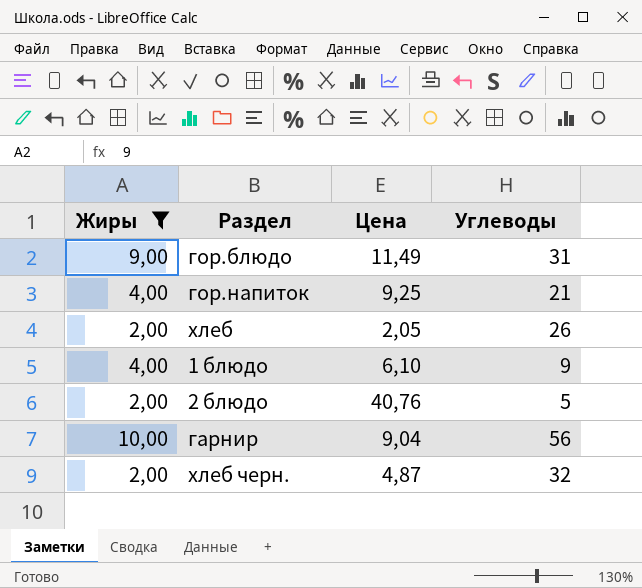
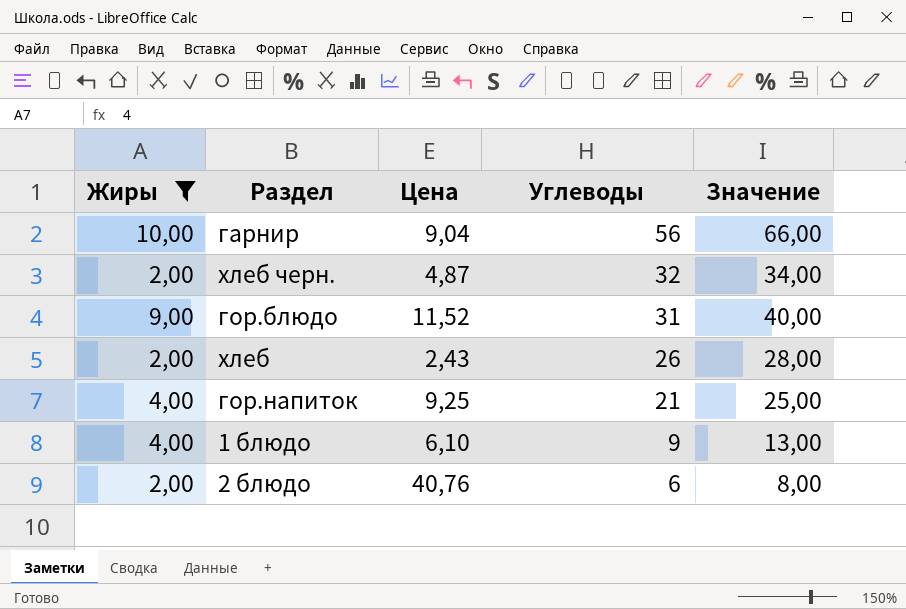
row order: none -> Углеводы descending
column Значение | formula: none -> [Жиры] + [Углеводы]
гор.блюдо | Цена: 11,49 -> 11,52
хлеб | Цена: 2,05 -> 2,43
2 блюдо | Углеводы: 5 -> 6

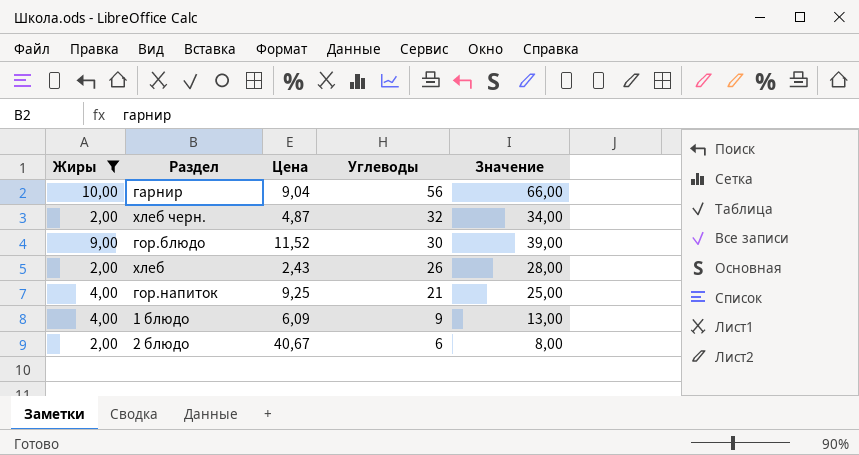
гор.блюдо | Углеводы: 31 -> 30
гор.блюдо | Значение: 40,00 -> 39,00
1 блюдо | Цена: 6,10 -> 6,09
2 блюдо | Цена: 40,76 -> 40,67

